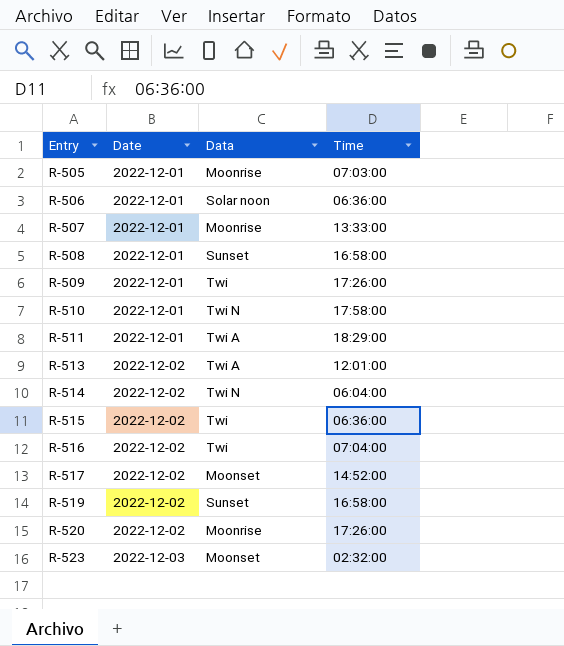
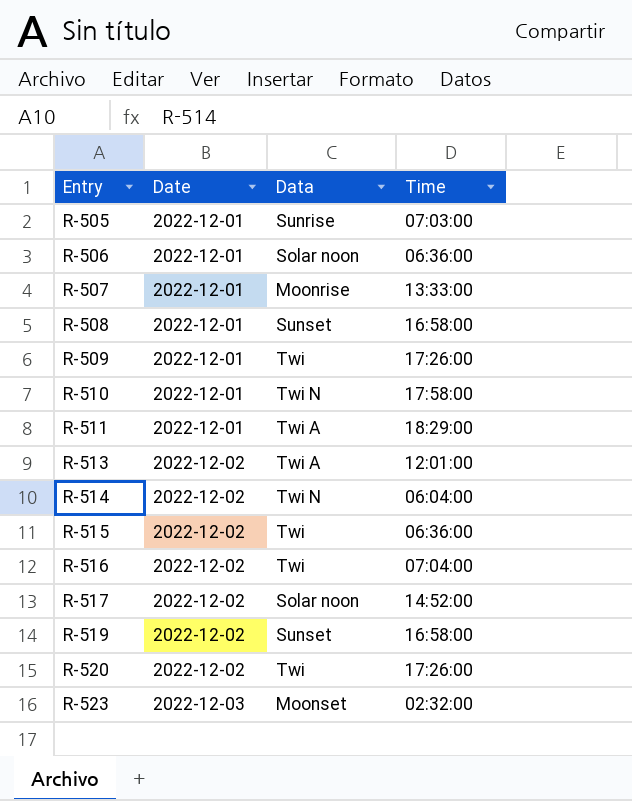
R-505 | Data: Moonrise -> Sunrise
R-517 | Data: Moonset -> Solar noon
R-520 | Data: Moonrise -> Twi

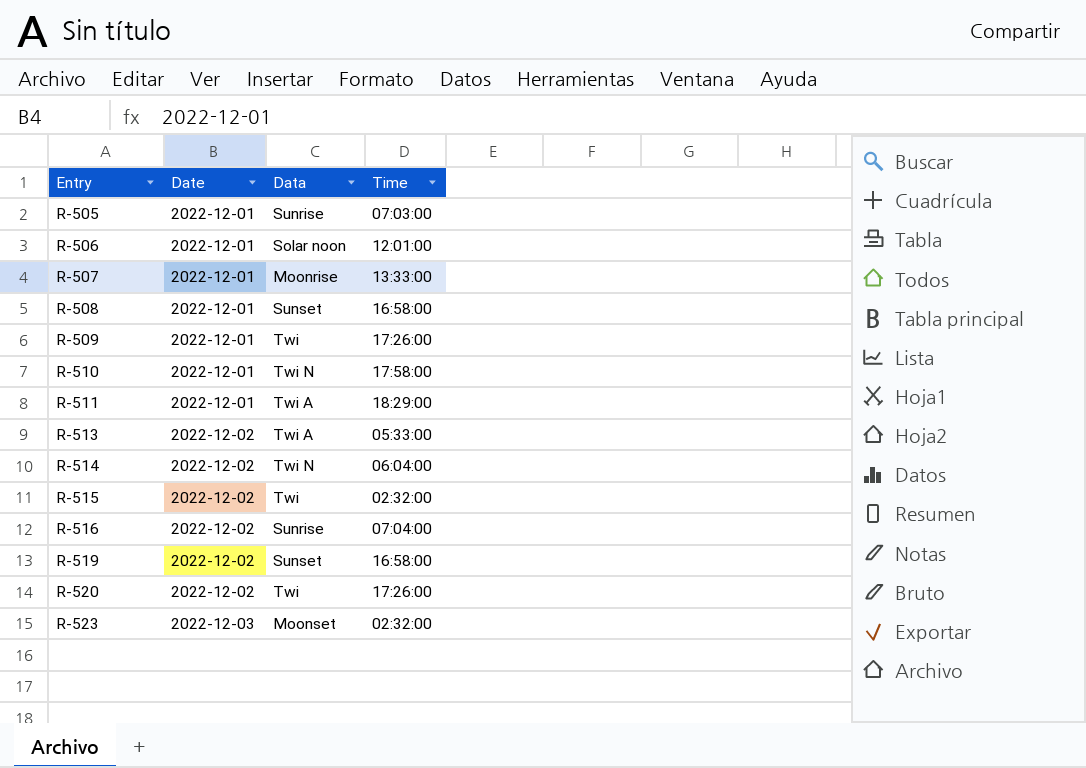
row R-517: 2022-12-02 | Solar noon | 14:52:00 -> none
R-506 | Time: 06:36:00 -> 12:01:00
R-513 | Time: 12:01:00 -> 05:33:00
R-515 | Time: 06:36:00 -> 02:32:00
R-516 | Data: Twi -> Sunrise

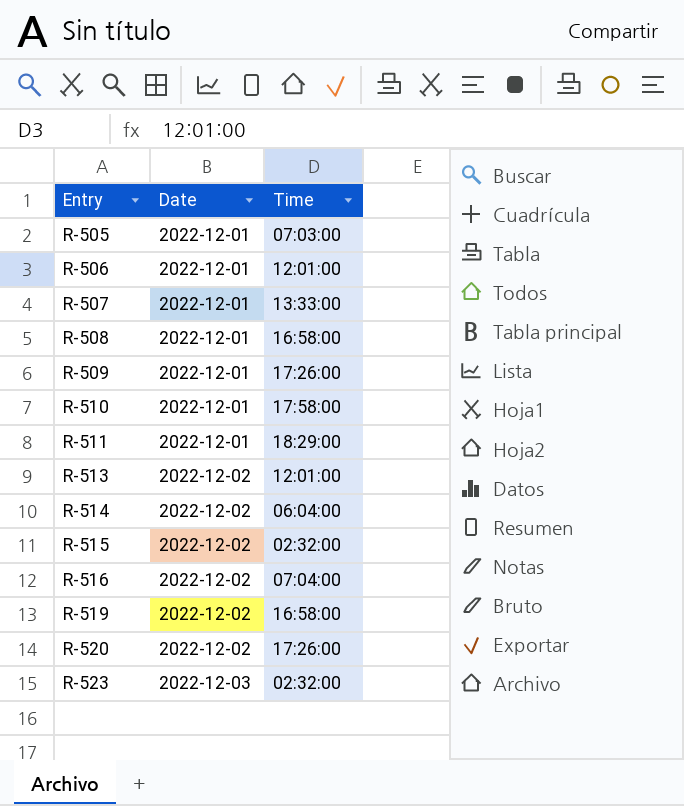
column Data | position: 3 -> none
R-513 | Time: 05:33:00 -> 12:01:00

